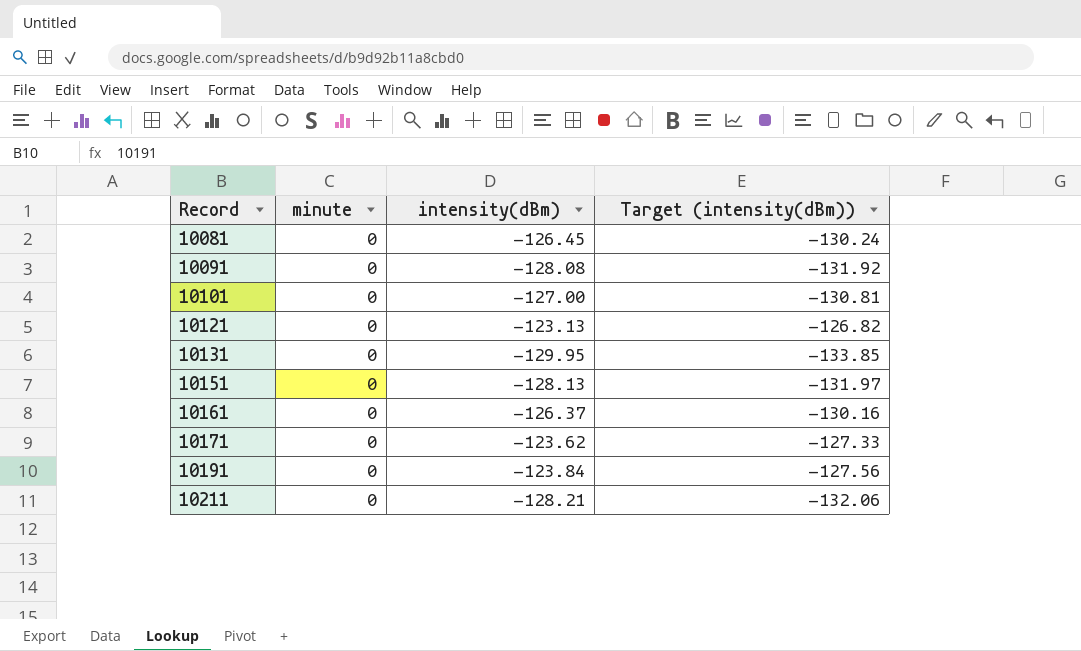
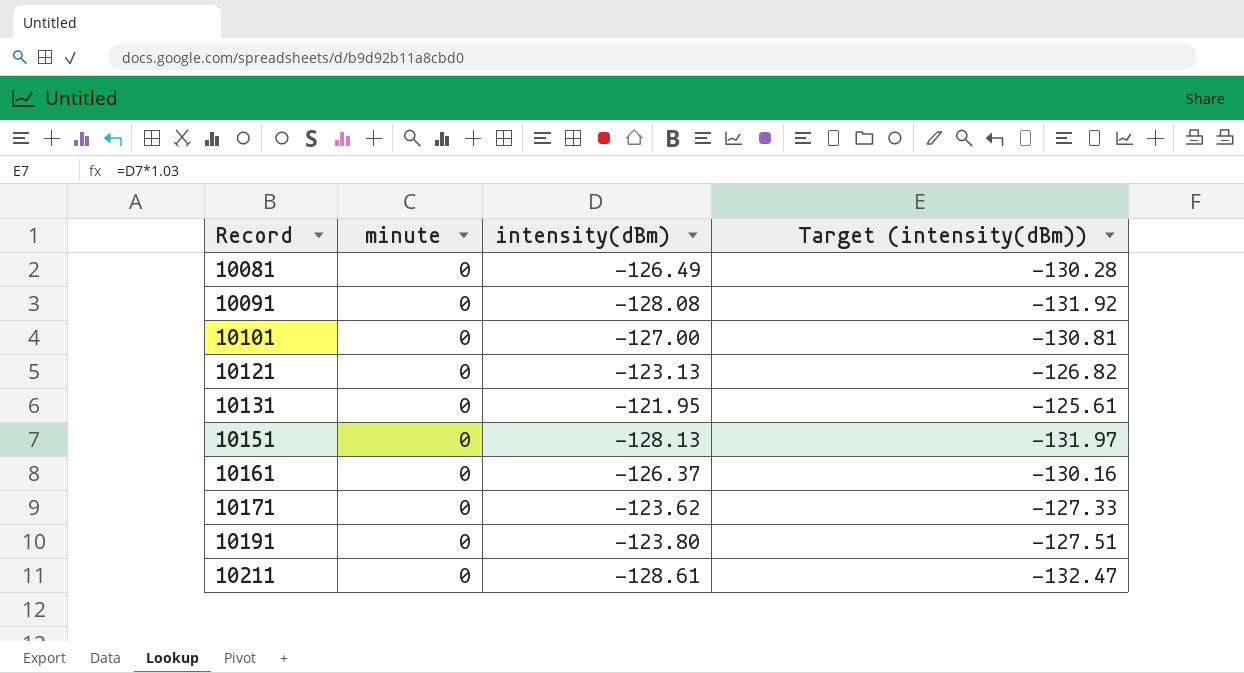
10081 | intensity(dBm): -126.45 -> -126.49
10081 | Target (intensity(dBm)): -130.24 -> -130.28
10131 | intensity(dBm): -129.95 -> -121.95
10131 | Target (intensity(dBm)): -133.85 -> -125.61
10191 | intensity(dBm): -123.84 -> -123.80
10191 | Target (intensity(dBm)): -127.56 -> -127.51
10211 | intensity(dBm): -128.21 -> -128.61
10211 | Target (intensity(dBm)): -132.06 -> -132.47

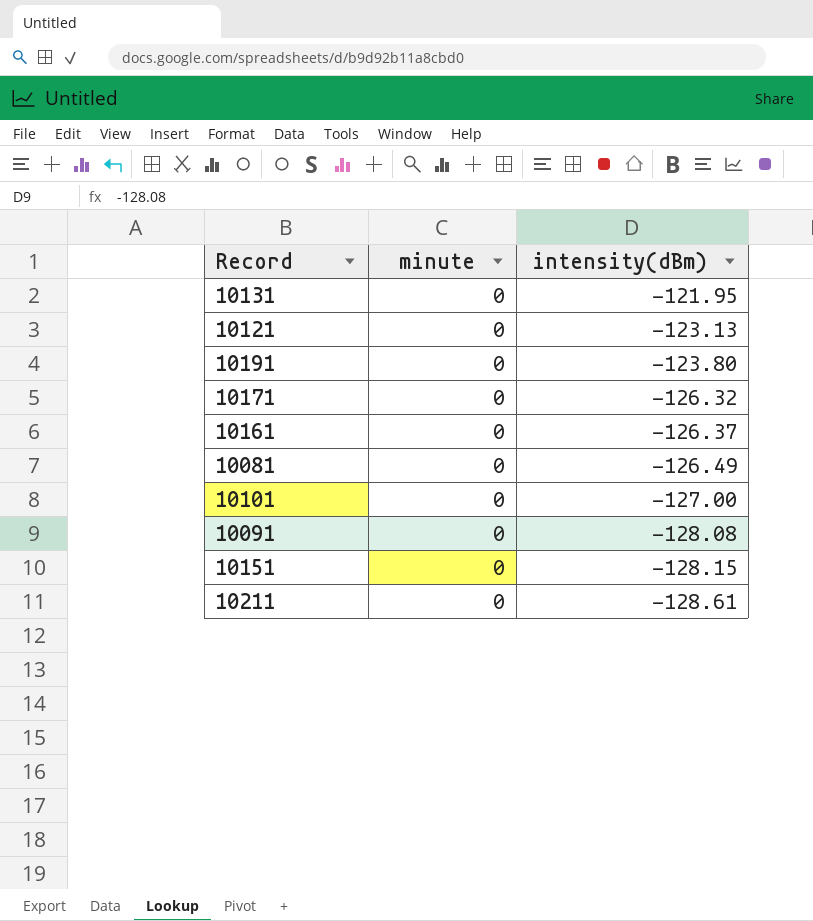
row order: Record ascending -> intensity(dBm) descending
column Target (intensity(dBm)) | formula: [intensity(dBm)] * 1.03 -> none
10171 | intensity(dBm): -123.62 -> -126.32
10151 | intensity(dBm): -128.13 -> -128.15

